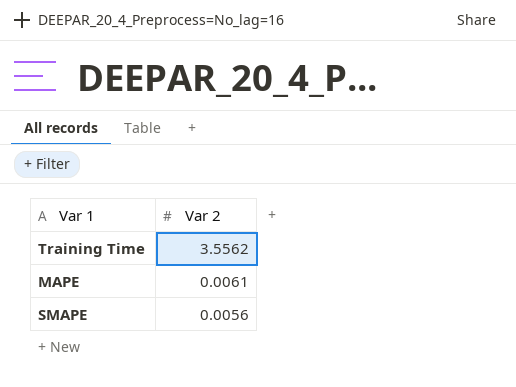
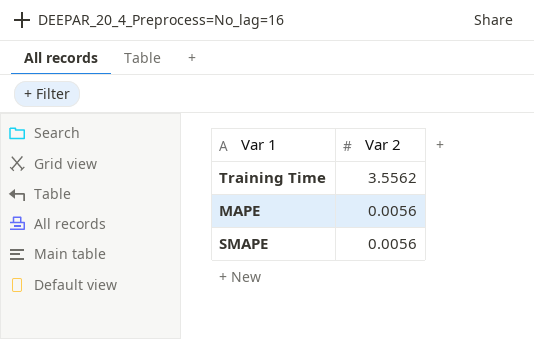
MAPE | Var 2: 0.0061 -> 0.0056

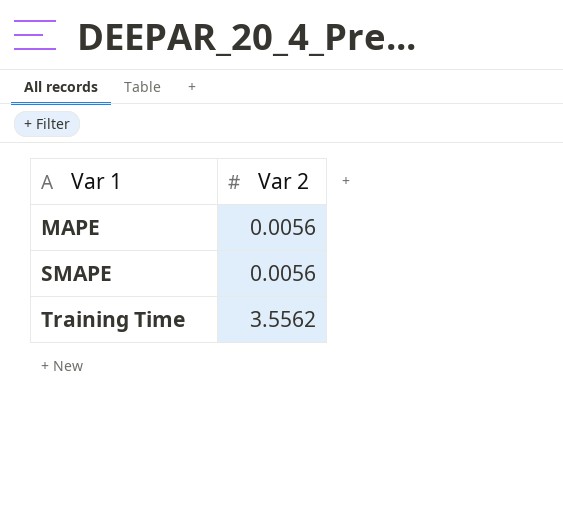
row order: Var 2 descending -> Var 1 ascending

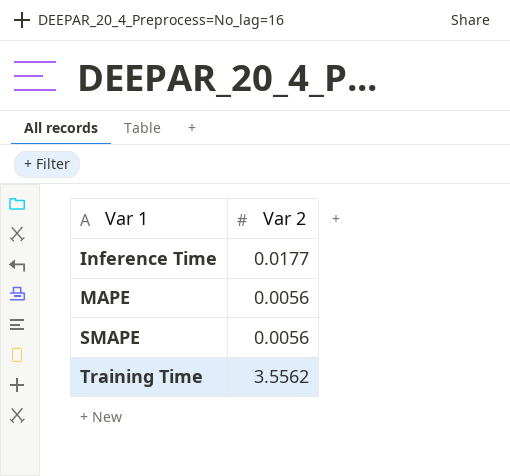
row Inference Time: none -> 0.0177

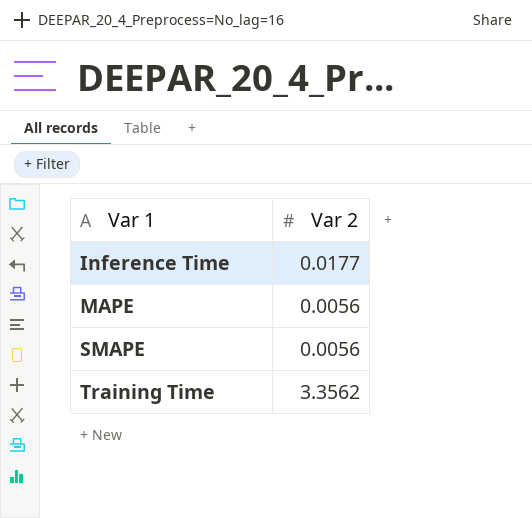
Training Time | Var 2: 3.5562 -> 3.3562

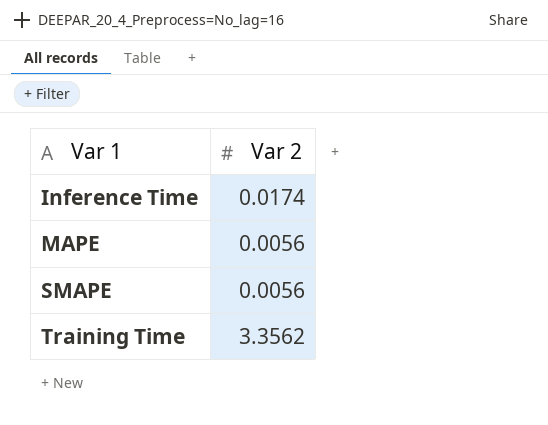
Inference Time | Var 2: 0.0177 -> 0.0174

